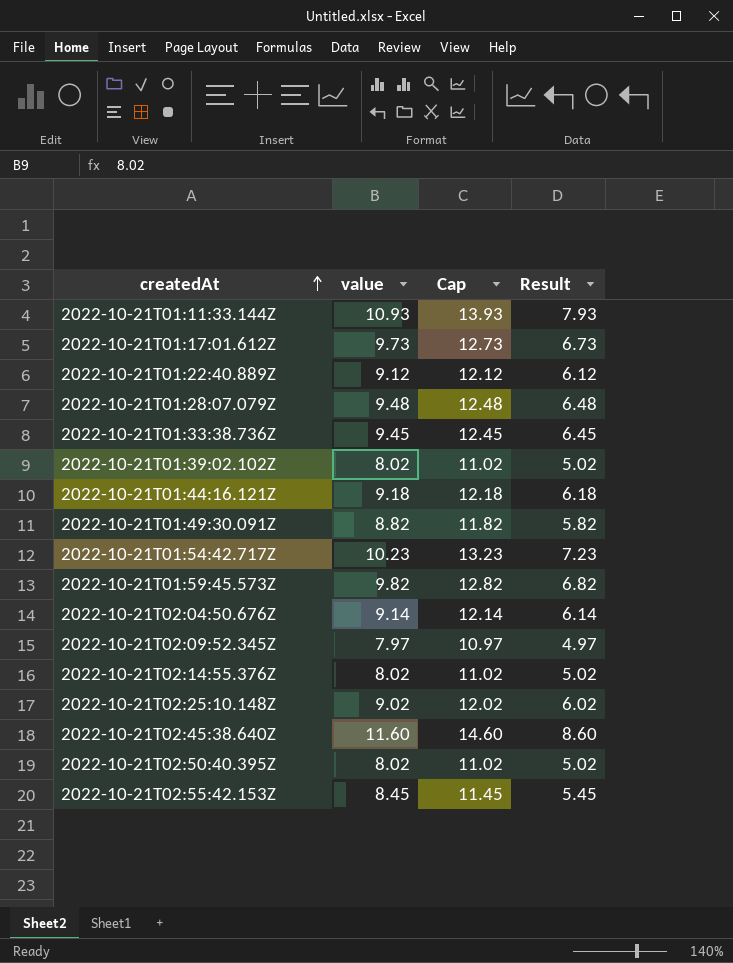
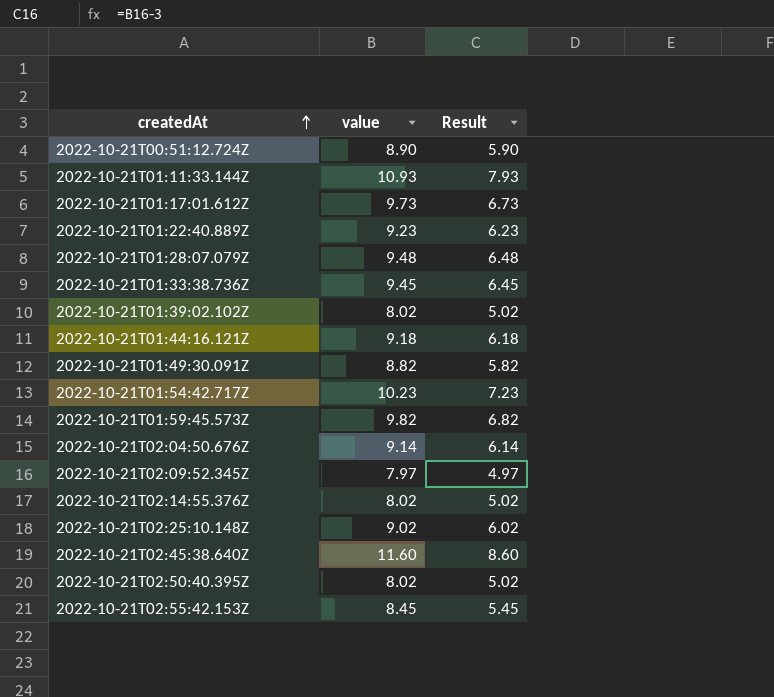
column Cap | formula: [value] + 3 -> none
row 2022-10-21T00:51:12.724Z: none -> 8.90 | 5.90
2022-10-21T01:22:40.889Z | value: 9.12 -> 9.23
2022-10-21T01:22:40.889Z | Result: 6.12 -> 6.23

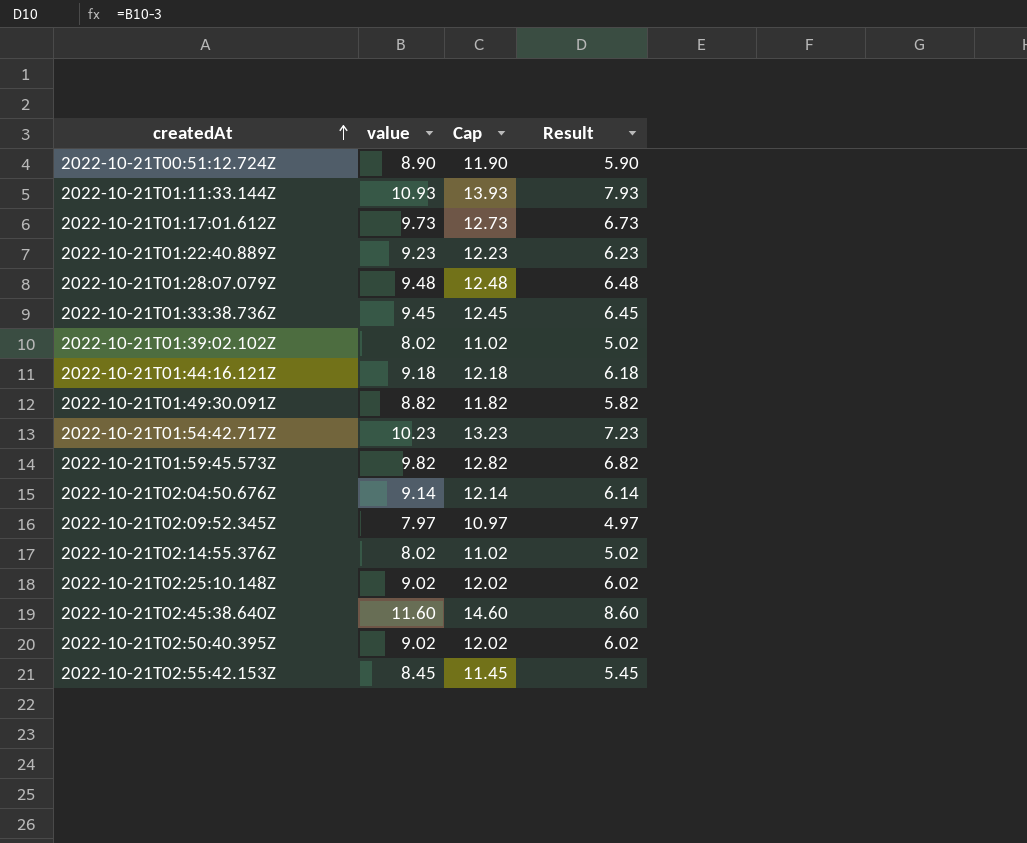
column Cap | formula: none -> [value] + 3
2022-10-21T02:50:40.395Z | value: 8.02 -> 9.02
2022-10-21T02:50:40.395Z | Result: 5.02 -> 6.02

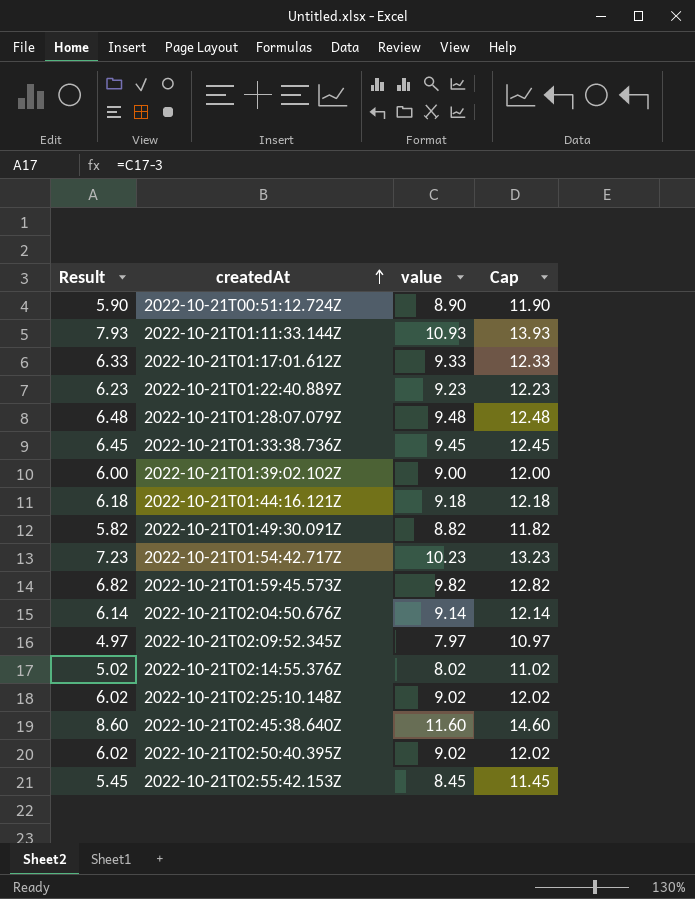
column Result | position: 4 -> 1
2022-10-21T01:17:01.612Z | Result: 6.73 -> 6.33
2022-10-21T01:17:01.612Z | value: 9.73 -> 9.33
2022-10-21T01:17:01.612Z | Cap: 12.73 -> 12.33
2022-10-21T01:39:02.102Z | Result: 5.02 -> 6.00
2022-10-21T01:39:02.102Z | value: 8.02 -> 9.00
2022-10-21T01:39:02.102Z | Cap: 11.02 -> 12.00

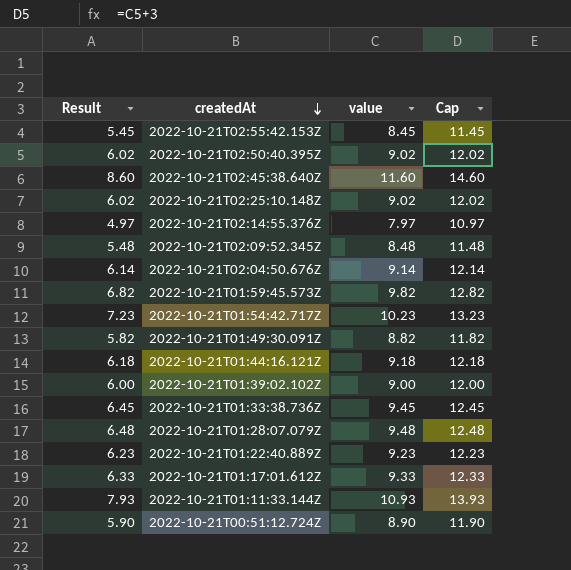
row order: createdAt ascending -> createdAt descending
2022-10-21T02:14:55.376Z | Result: 5.02 -> 4.97
2022-10-21T02:14:55.376Z | value: 8.02 -> 7.97
2022-10-21T02:14:55.376Z | Cap: 11.02 -> 10.97
2022-10-21T02:09:52.345Z | Result: 4.97 -> 5.48
2022-10-21T02:09:52.345Z | value: 7.97 -> 8.48
2022-10-21T02:09:52.345Z | Cap: 10.97 -> 11.48

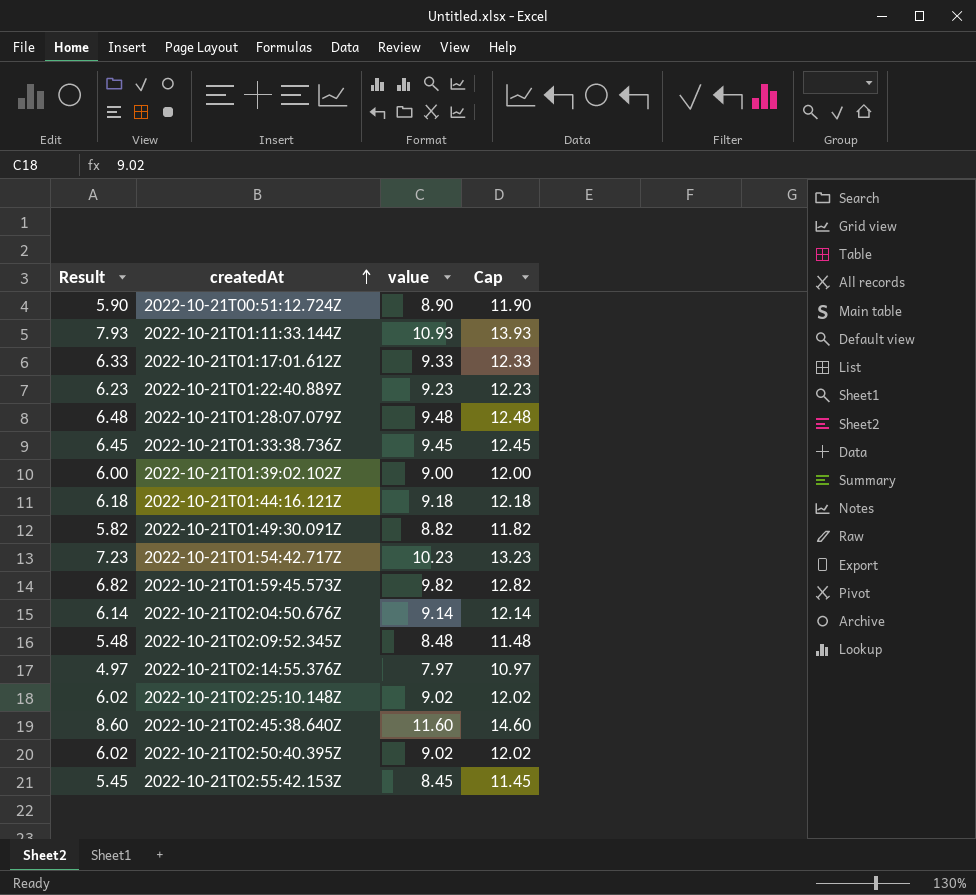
row order: createdAt descending -> createdAt ascending

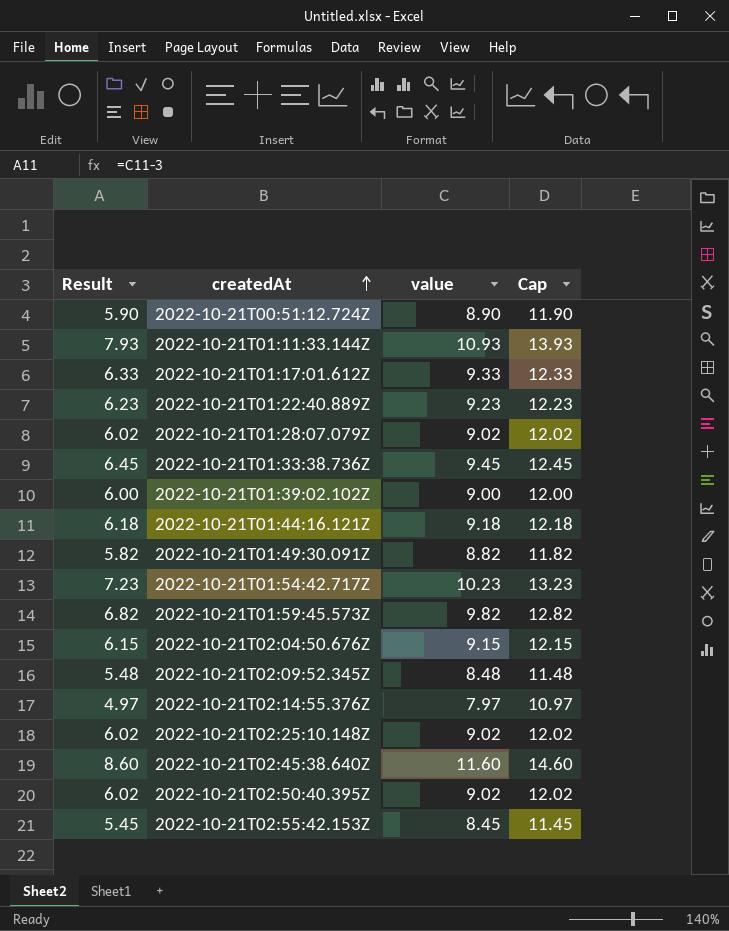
2022-10-21T01:28:07.079Z | Result: 6.48 -> 6.02
2022-10-21T01:28:07.079Z | value: 9.48 -> 9.02
2022-10-21T01:28:07.079Z | Cap: 12.48 -> 12.02
2022-10-21T02:04:50.676Z | Result: 6.14 -> 6.15
2022-10-21T02:04:50.676Z | value: 9.14 -> 9.15
2022-10-21T02:04:50.676Z | Cap: 12.14 -> 12.15

